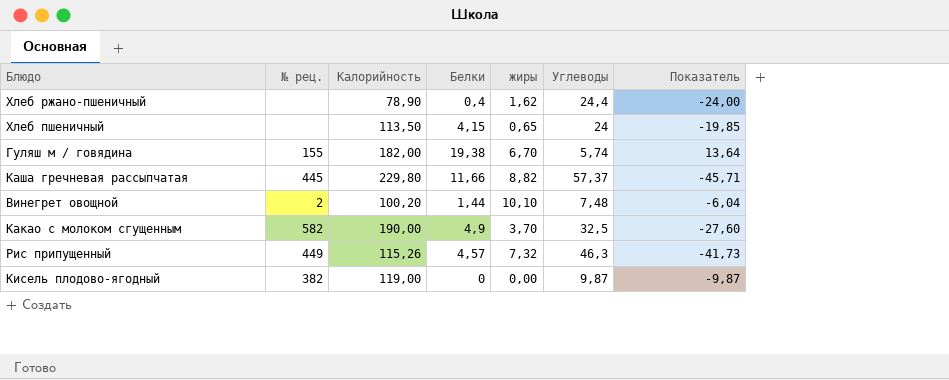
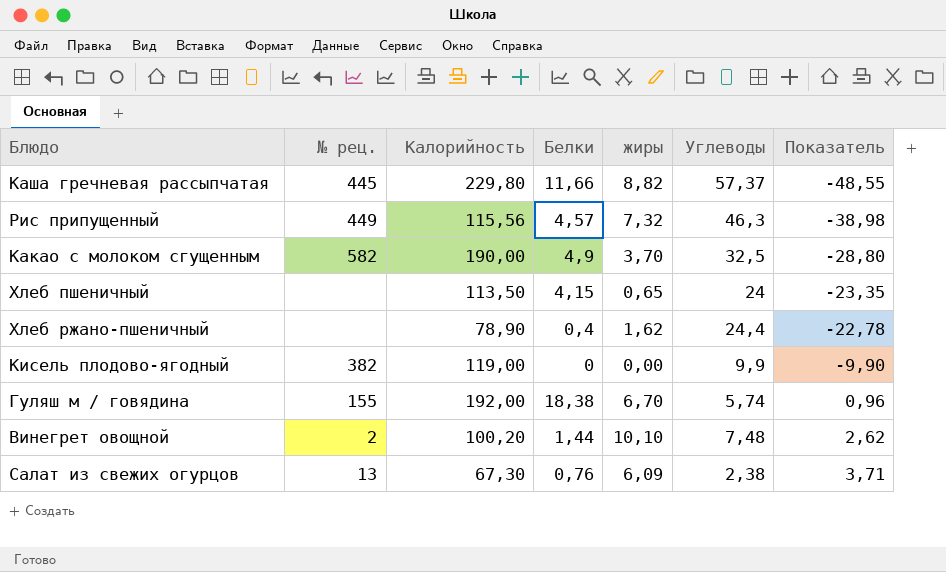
row order: none -> Показатель ascending
column Показатель | formula: [Белки] - [Углеводы] -> [жиры] - [Углеводы]
Рис припущенный | Калорийность: 115,26 -> 115,56
Кисель плодово-ягодный | Углеводы: 9,87 -> 9,9
Гуляш м / говядина | Калорийность: 182,00 -> 192,00
Гуляш м / говядина | Белки: 19,38 -> 18,38
row Салат из свежих огурцов: none -> 13 | 67,30 | 0,76 | 6,09 | 2,38 | 3,71

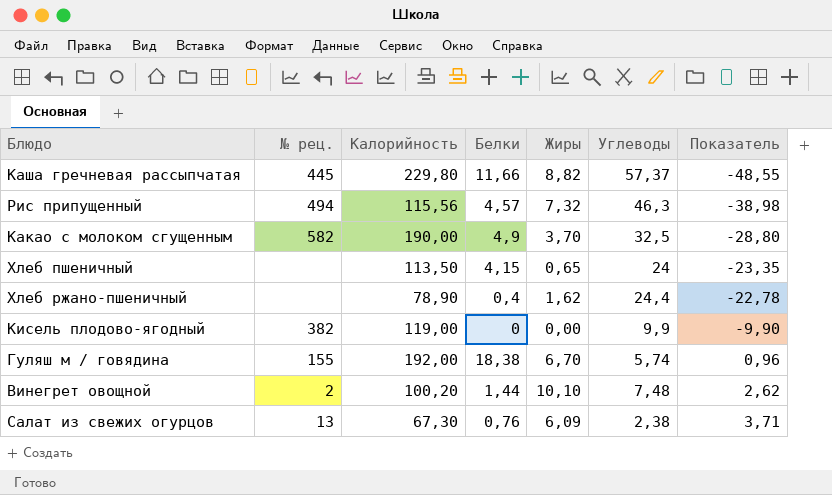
column name: жиры -> Жиры
Рис припущенный | № рец.: 449 -> 494

